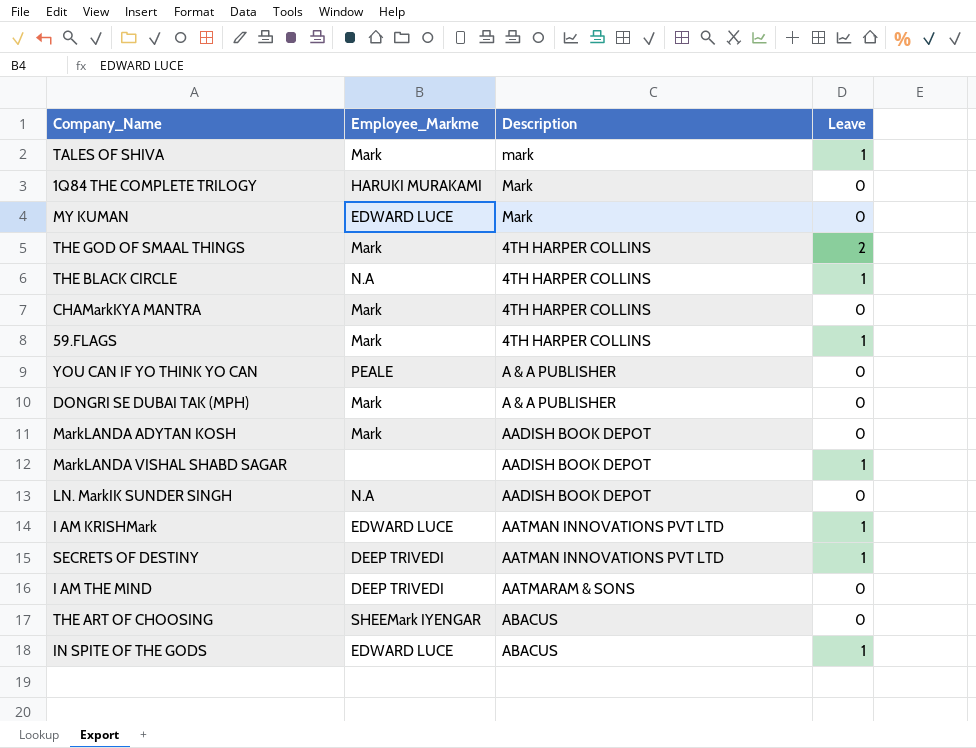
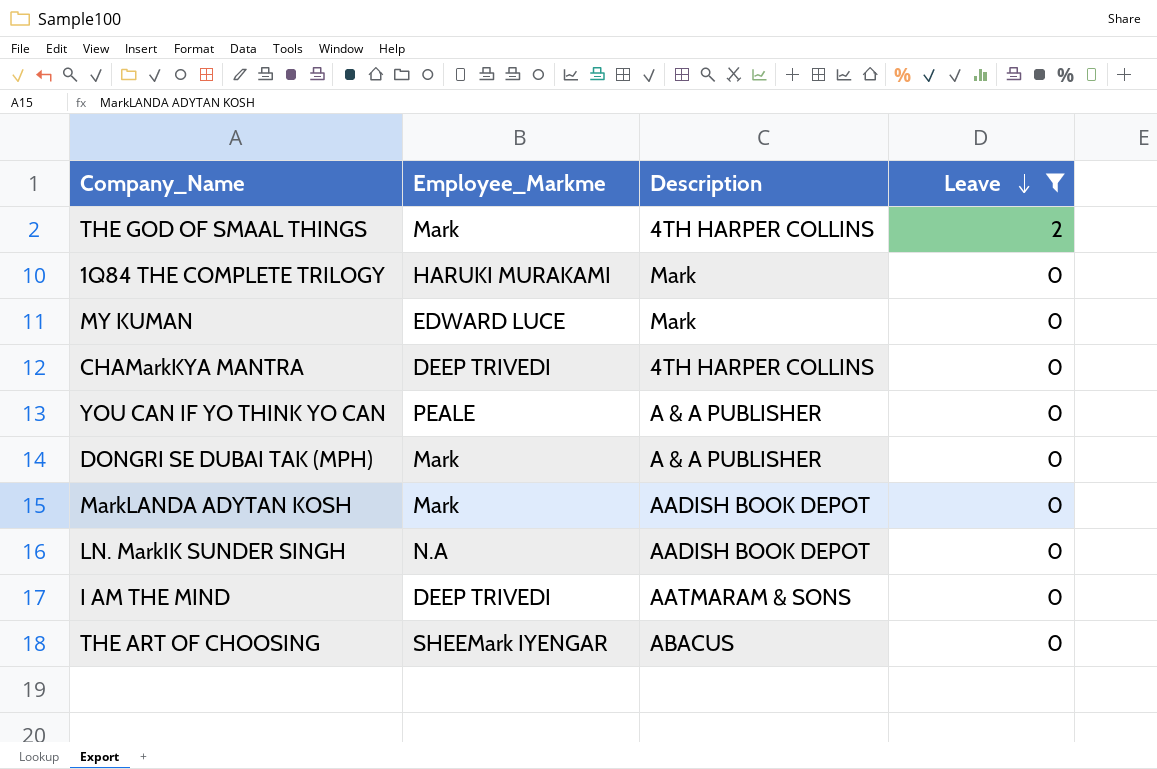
filter: none -> Leave != 1
row order: none -> Leave descending
CHAMarkKYA MANTRA | Employee_Markme: Mark -> DEEP TRIVEDI

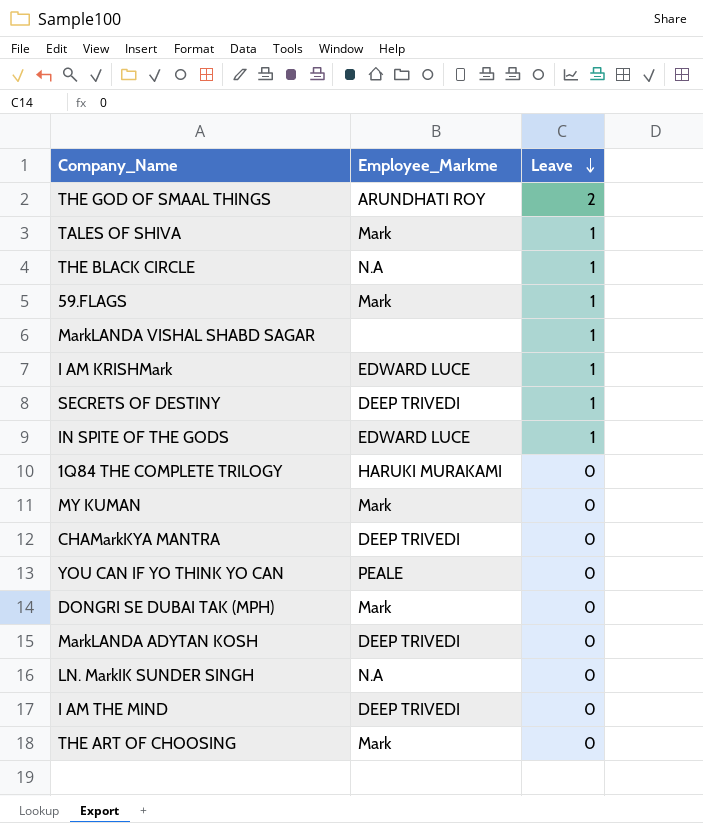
filter: Leave != 1 -> none
column Description | position: 3 -> none
THE GOD OF SMAAL THINGS | Employee_Markme: Mark -> ARUNDHATI ROY
MY KUMAN | Employee_Markme: EDWARD LUCE -> Mark
MarkLANDA ADYTAN KOSH | Employee_Markme: Mark -> DEEP TRIVEDI
THE ART OF CHOOSING | Employee_Markme: SHEEMark IYENGAR -> Mark

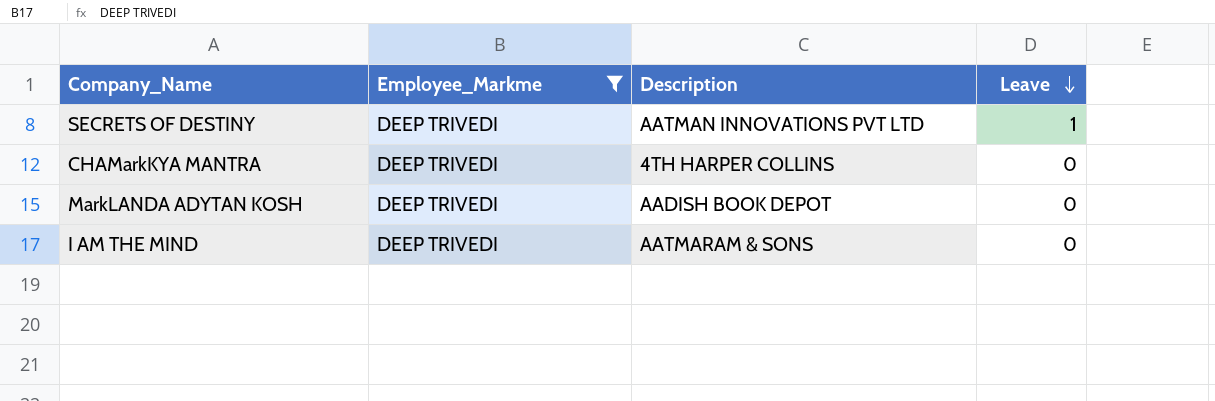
filter: none -> Employee_Markme = DEEP TRIVEDI
column Description | position: none -> 3

